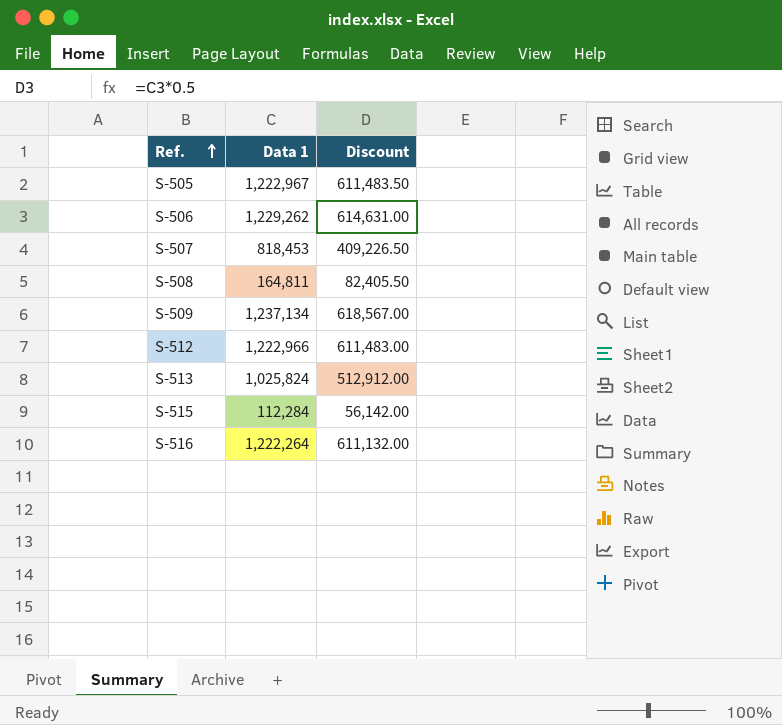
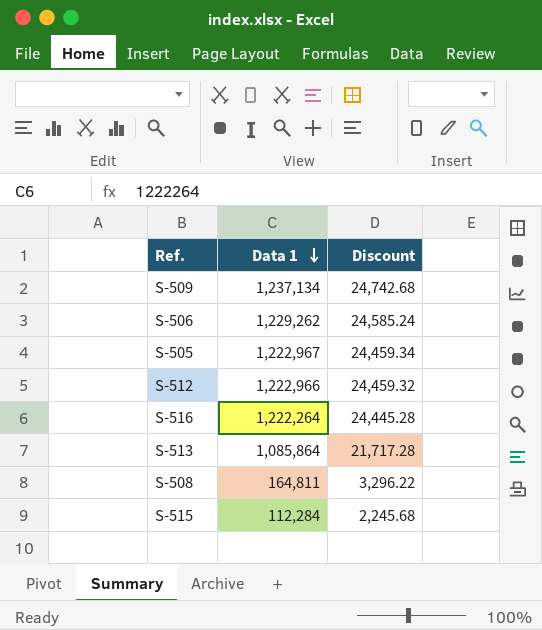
row order: Ref. ascending -> Data 1 descending
column Discount | formula: [Data 1] * 0.5 -> [Data 1] * 0.02
row S-507: 818,453 | 409,226.50 -> none
S-513 | Data 1: 1,025,824 -> 1,085,864

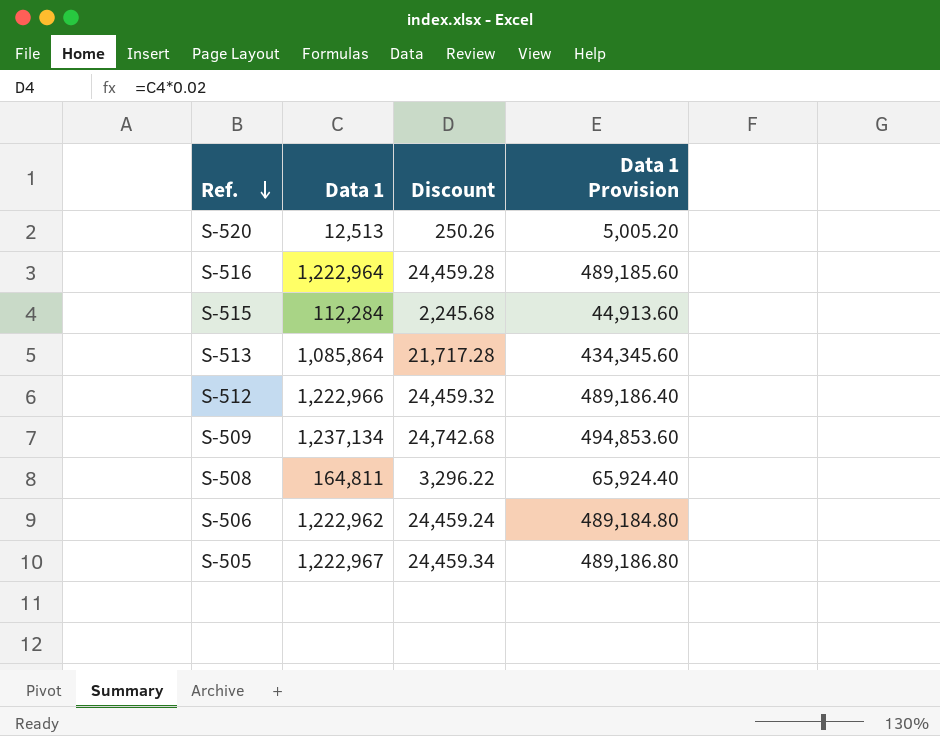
row order: Data 1 descending -> Ref. descending
column Data 1 Provision | formula: none -> [Data 1] * 0.4
row S-520: none -> 12,513 | 250.26 | 5,005.20
S-516 | Data 1: 1,222,264 -> 1,222,964
S-516 | Discount: 24,445.28 -> 24,459.28
S-506 | Data 1: 1,229,262 -> 1,222,962
S-506 | Discount: 24,585.24 -> 24,459.24

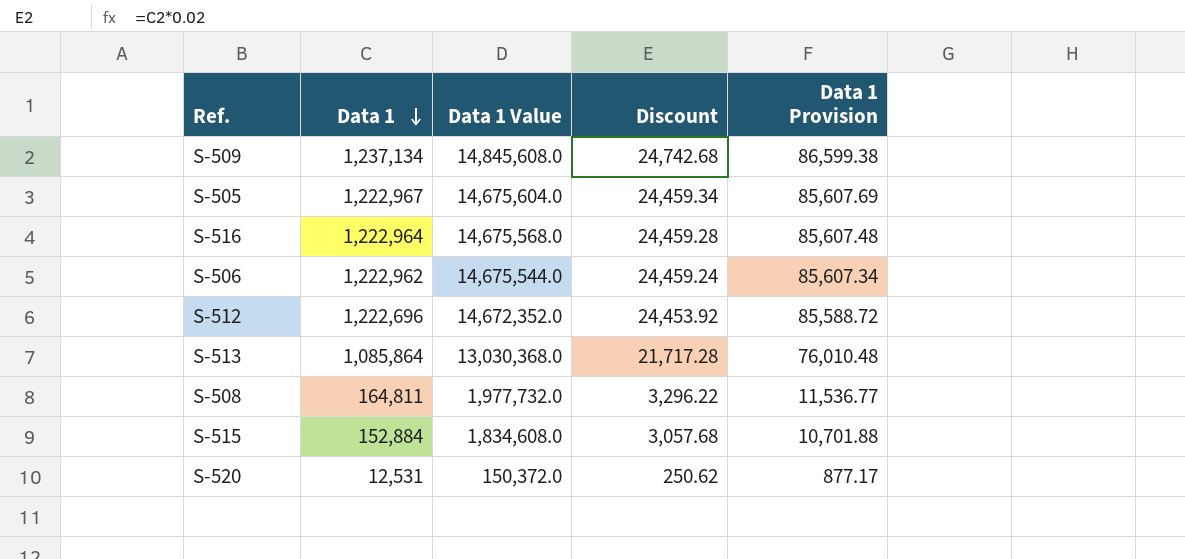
row order: Ref. descending -> Data 1 descending
column Data 1 Value | formula: none -> [Data 1] * 12
column Data 1 Provision | formula: [Data 1] * 0.4 -> [Data 1] * 0.07
S-512 | Data 1: 1,222,966 -> 1,222,696
S-512 | Discount: 24,459.32 -> 24,453.92
S-515 | Data 1: 112,284 -> 152,884
S-515 | Discount: 2,245.68 -> 3,057.68
S-520 | Data 1: 12,513 -> 12,531
S-520 | Discount: 250.26 -> 250.62

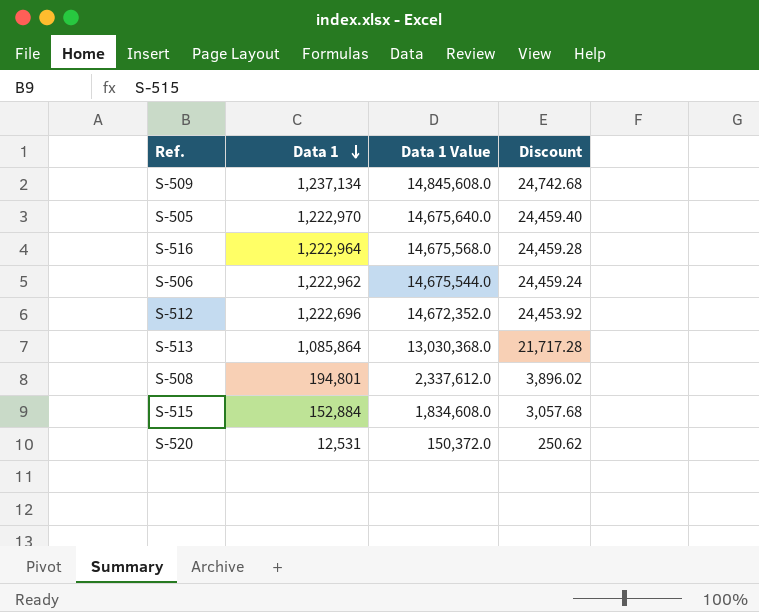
column Data 1 Provision | formula: [Data 1] * 0.07 -> none
S-505 | Data 1: 1,222,967 -> 1,222,970
S-505 | Data 1 Value: 14,675,604.0 -> 14,675,640.0
S-505 | Discount: 24,459.34 -> 24,459.40
S-508 | Data 1: 164,811 -> 194,801
S-508 | Data 1 Value: 1,977,732.0 -> 2,337,612.0
S-508 | Discount: 3,296.22 -> 3,896.02

